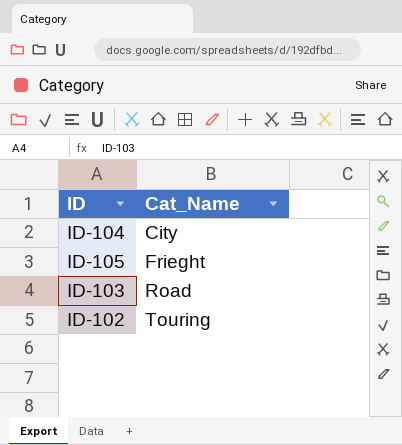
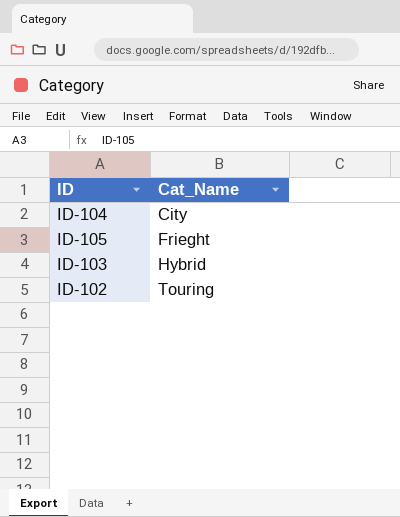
ID-103 | Cat_Name: Road -> Hybrid

